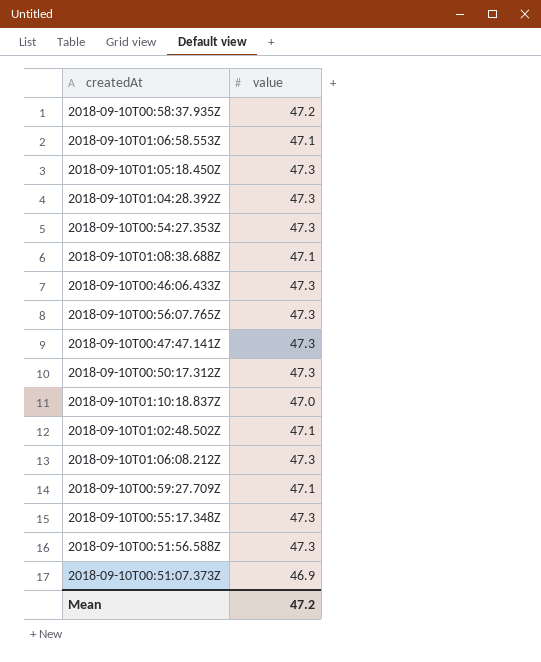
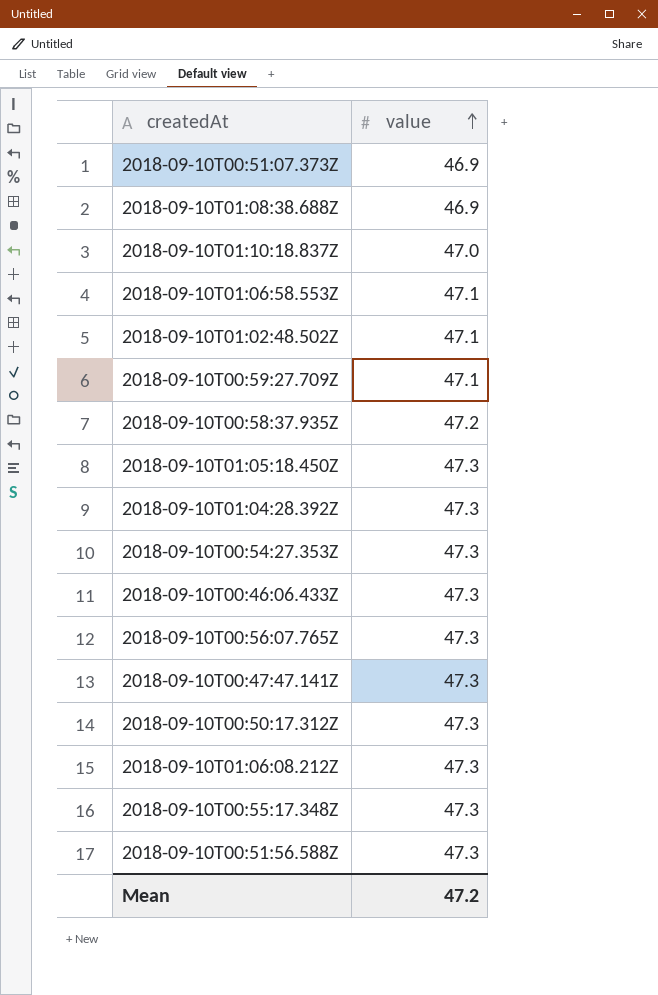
row order: none -> value ascending
2018-09-10T01:08:38.688Z | value: 47.1 -> 46.9

